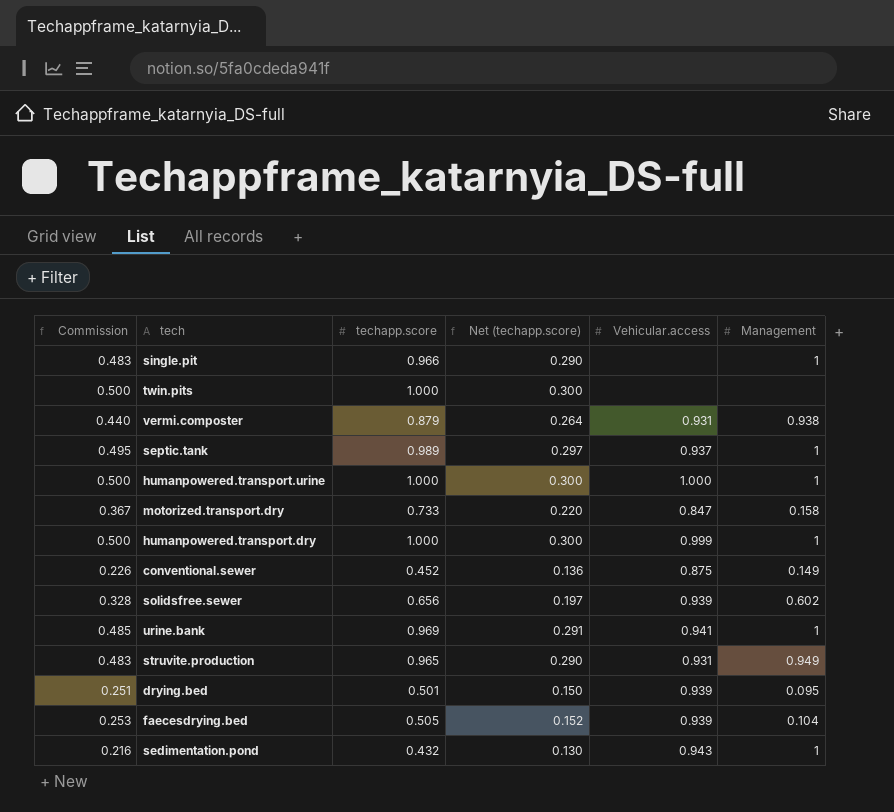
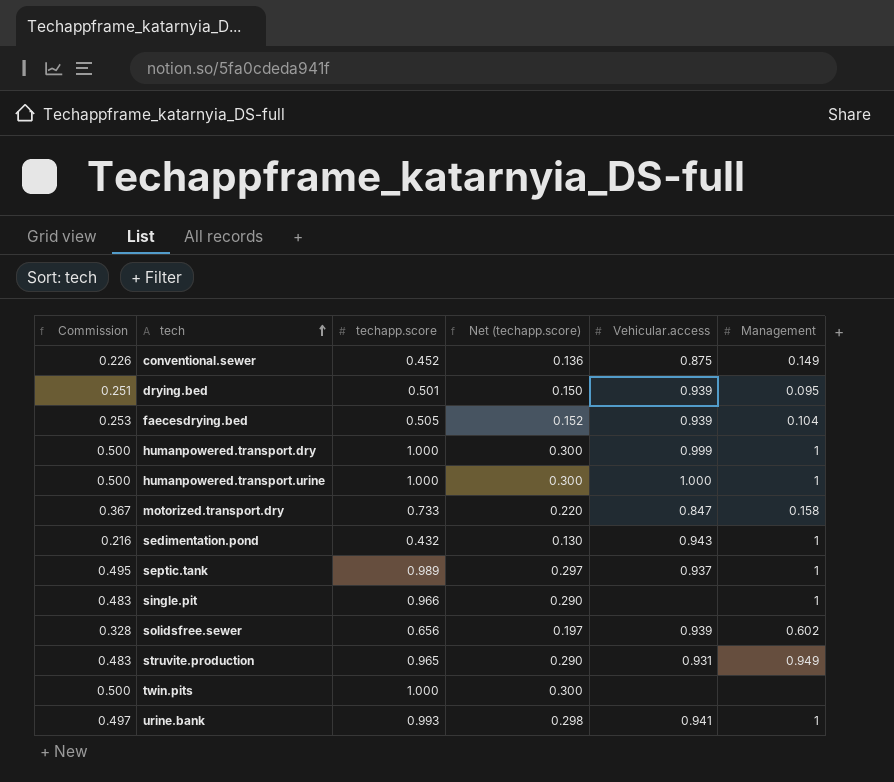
row order: none -> tech ascending
row vermi.composter: 0.440 | 0.879 | 0.264 | 0.931 | 0.938 -> none
urine.bank | Commission: 0.485 -> 0.497
urine.bank | techapp.score: 0.969 -> 0.993
urine.bank | Net (techapp.score): 0.291 -> 0.298

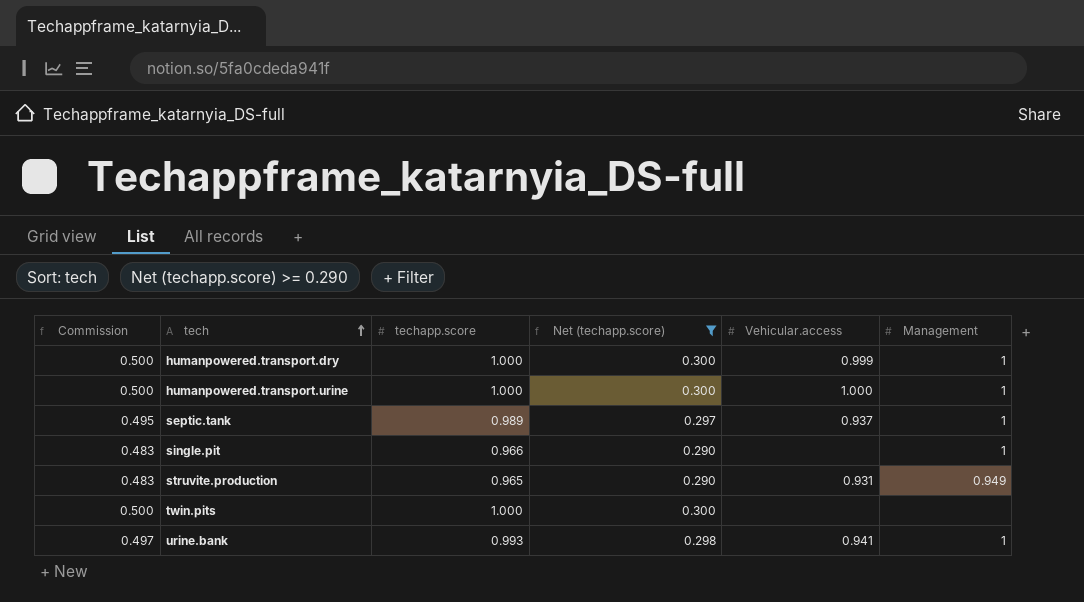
filter: none -> Net (techapp.score) >= 0.290

